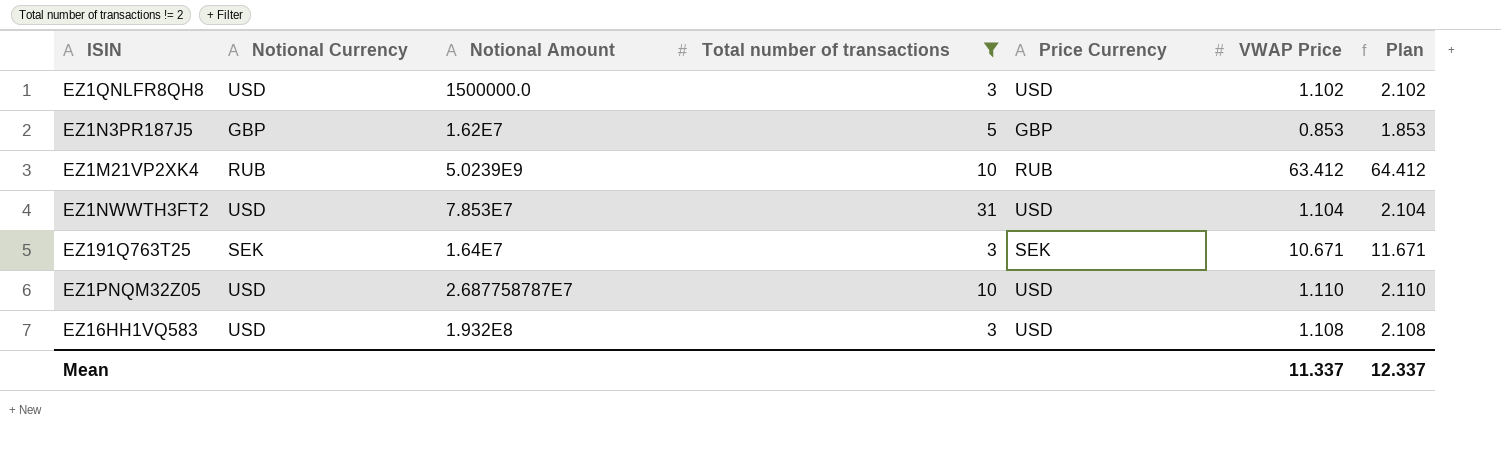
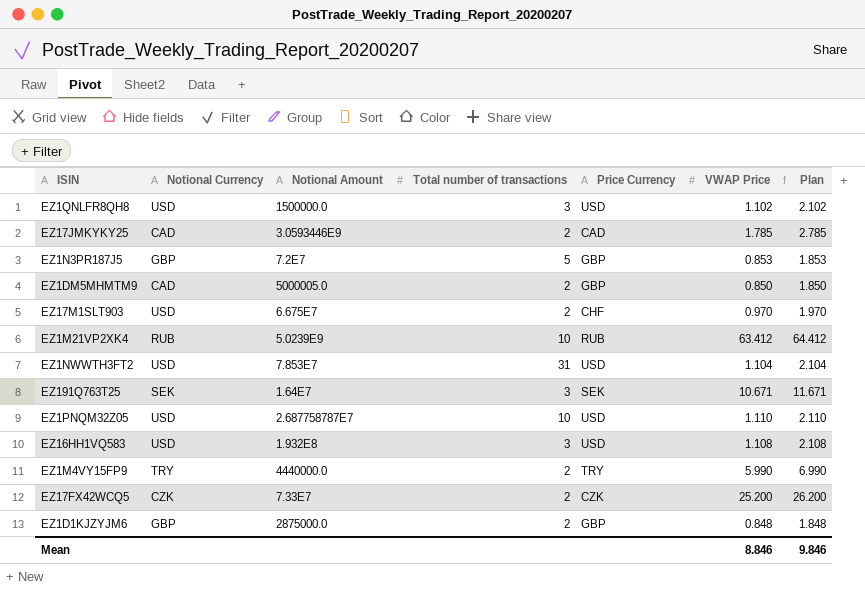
filter: Total number of transactions != 2 -> none
EZ1N3PR187J5 | Notional Amount: 1.62E7 -> 7.2E7
Mean | VWAP Price: 11.337 -> 8.846
Mean | Plan: 12.337 -> 9.846

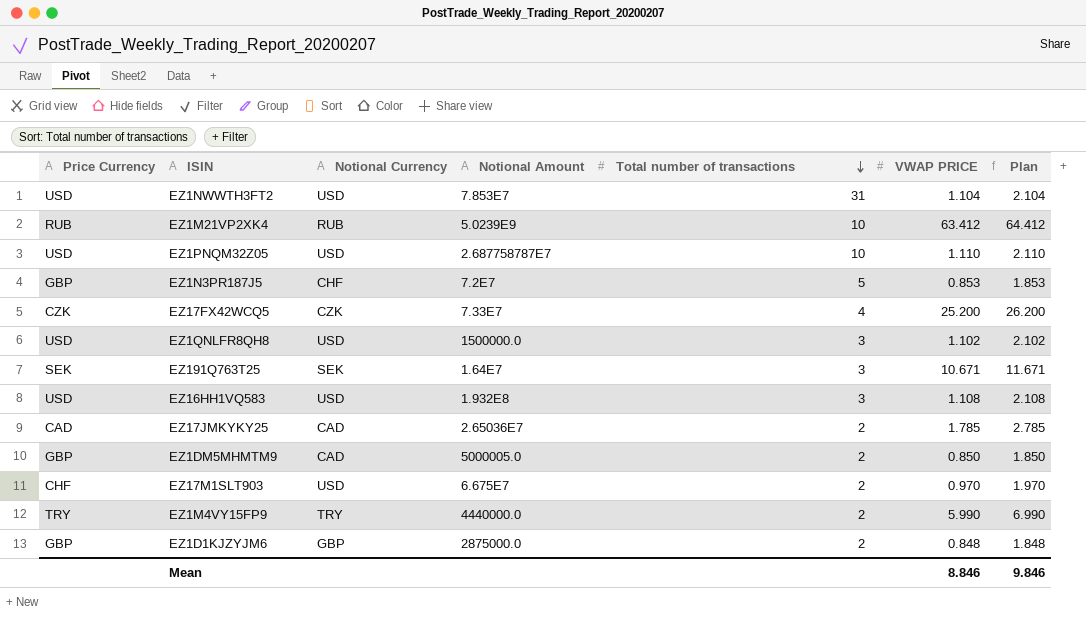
row order: none -> Total number of transactions descending
column Price Currency | position: 5 -> 1
column name: VWAP Price -> VWAP PRICE
EZ1N3PR187J5 | Notional Currency: GBP -> CHF
EZ17FX42WCQ5 | Total number of transactions: 2 -> 4
EZ17JMKYKY25 | Notional Amount: 3.0593446E9 -> 2.65036E7

